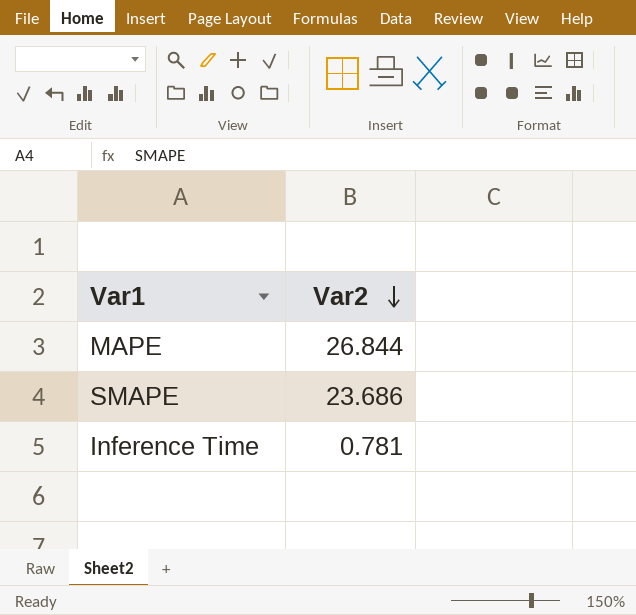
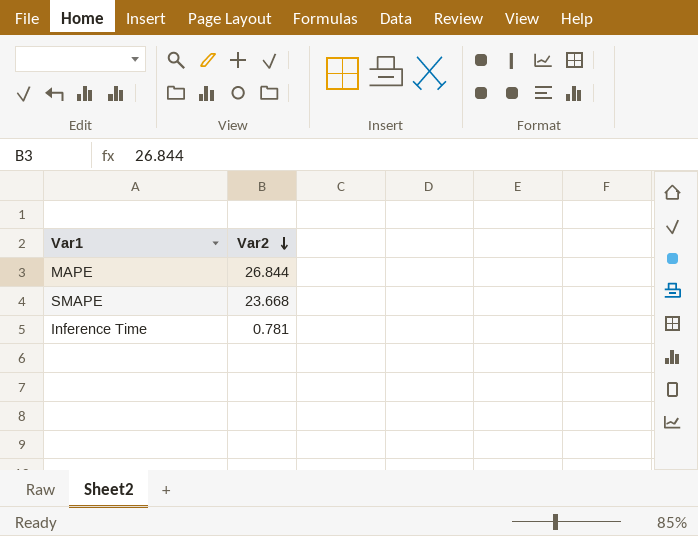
SMAPE | Var2: 23.686 -> 23.668

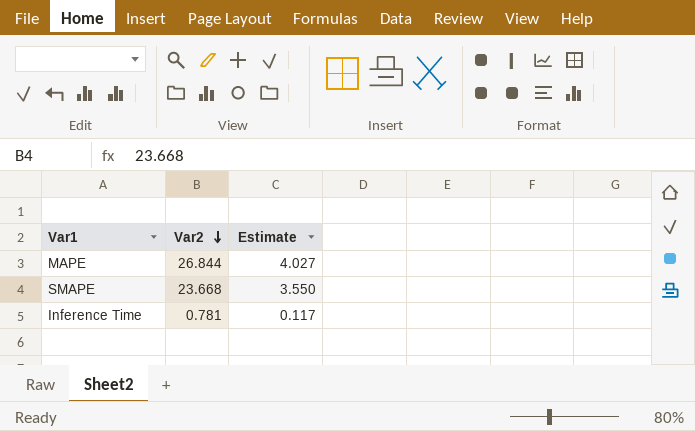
column Estimate | formula: none -> [Var2] * 0.15

